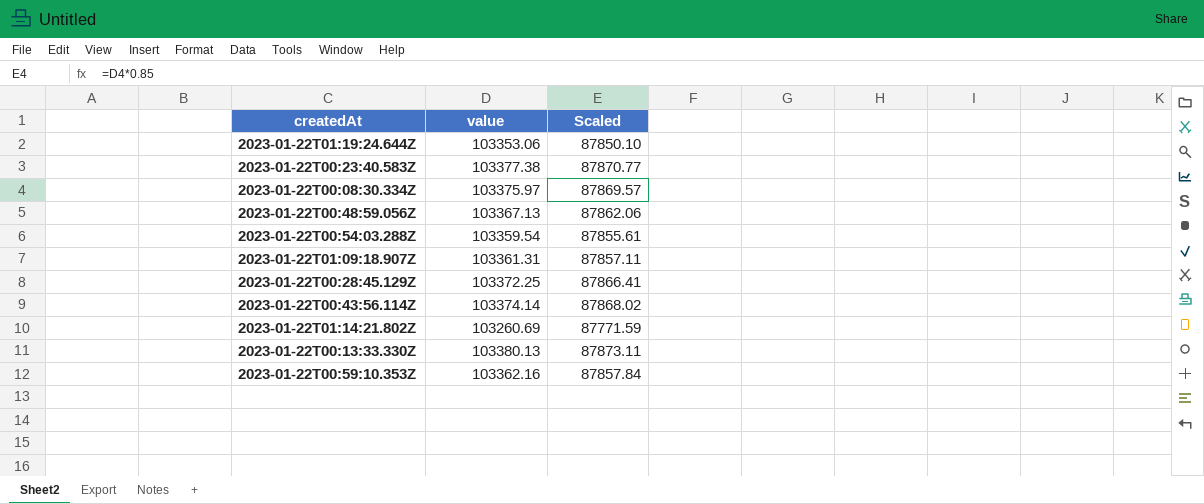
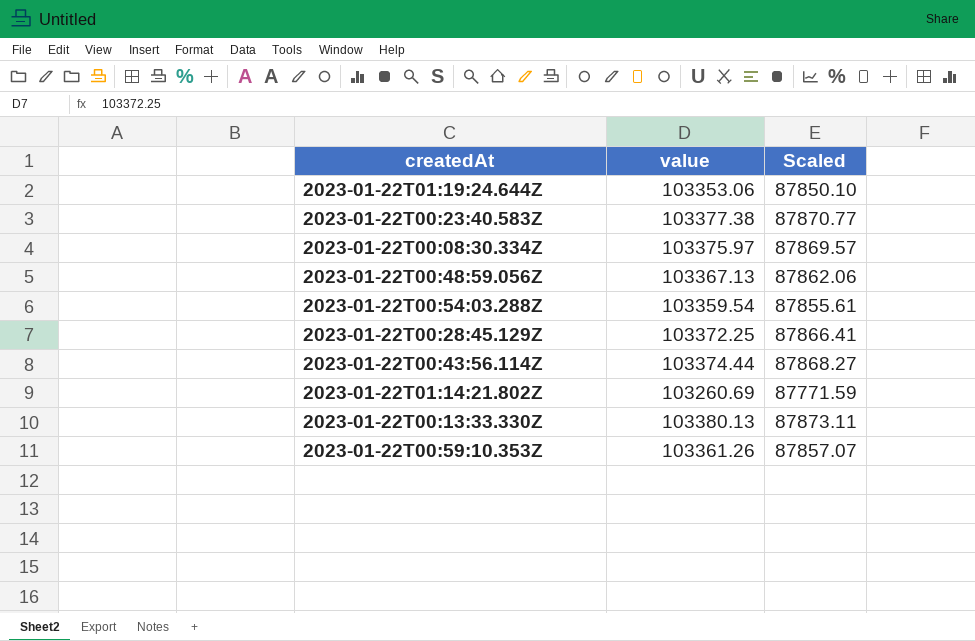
row 2023-01-22T01:09:18.907Z: 103361.31 | 87857.11 -> none
2023-01-22T00:43:56.114Z | value: 103374.14 -> 103374.44
2023-01-22T00:43:56.114Z | Scaled: 87868.02 -> 87868.27
2023-01-22T00:59:10.353Z | value: 103362.16 -> 103361.26
2023-01-22T00:59:10.353Z | Scaled: 87857.84 -> 87857.07

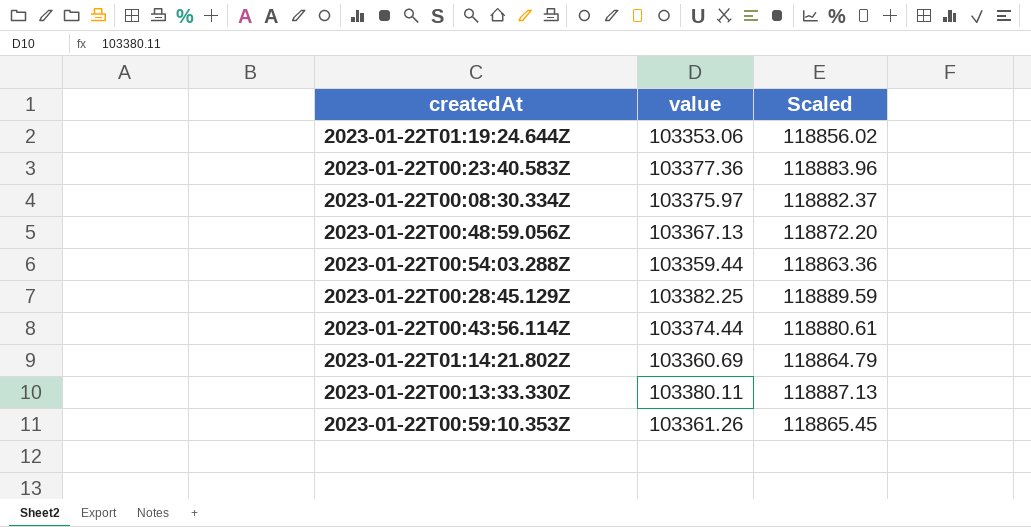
column Scaled | formula: [value] * 0.85 -> [value] * 1.15
2023-01-22T00:23:40.583Z | value: 103377.38 -> 103377.36
2023-01-22T00:54:03.288Z | value: 103359.54 -> 103359.44
2023-01-22T00:28:45.129Z | value: 103372.25 -> 103382.25
2023-01-22T01:14:21.802Z | value: 103260.69 -> 103360.69
2023-01-22T00:13:33.330Z | value: 103380.13 -> 103380.11

